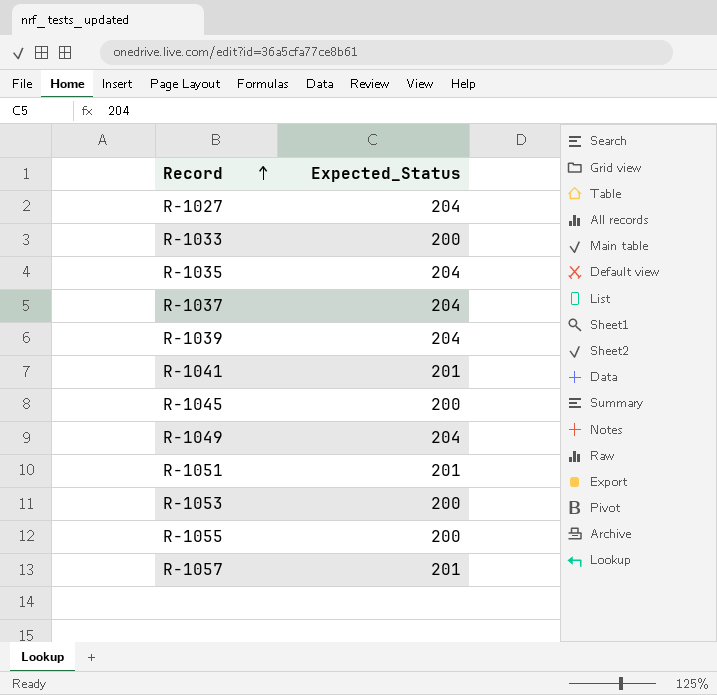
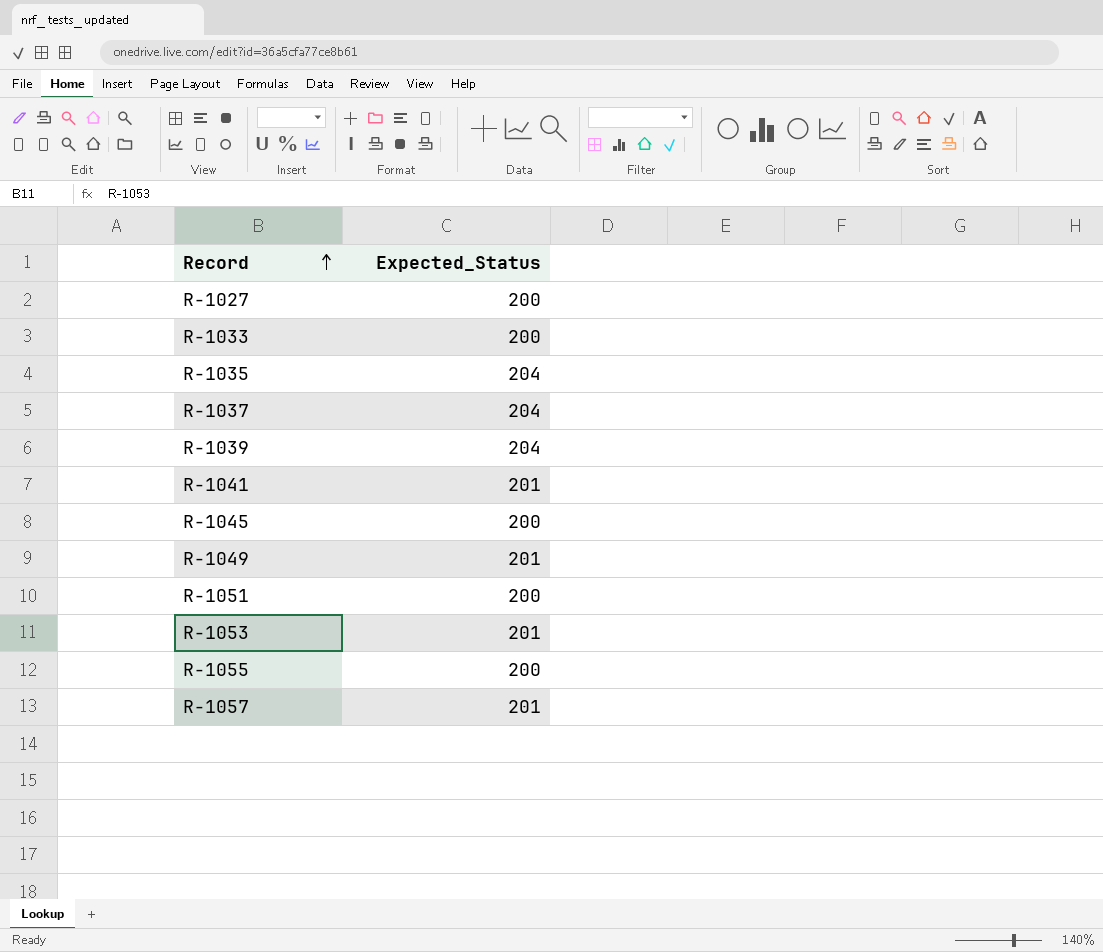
R-1027 | Expected_Status: 204 -> 200
R-1049 | Expected_Status: 204 -> 201
R-1051 | Expected_Status: 201 -> 200
R-1053 | Expected_Status: 200 -> 201

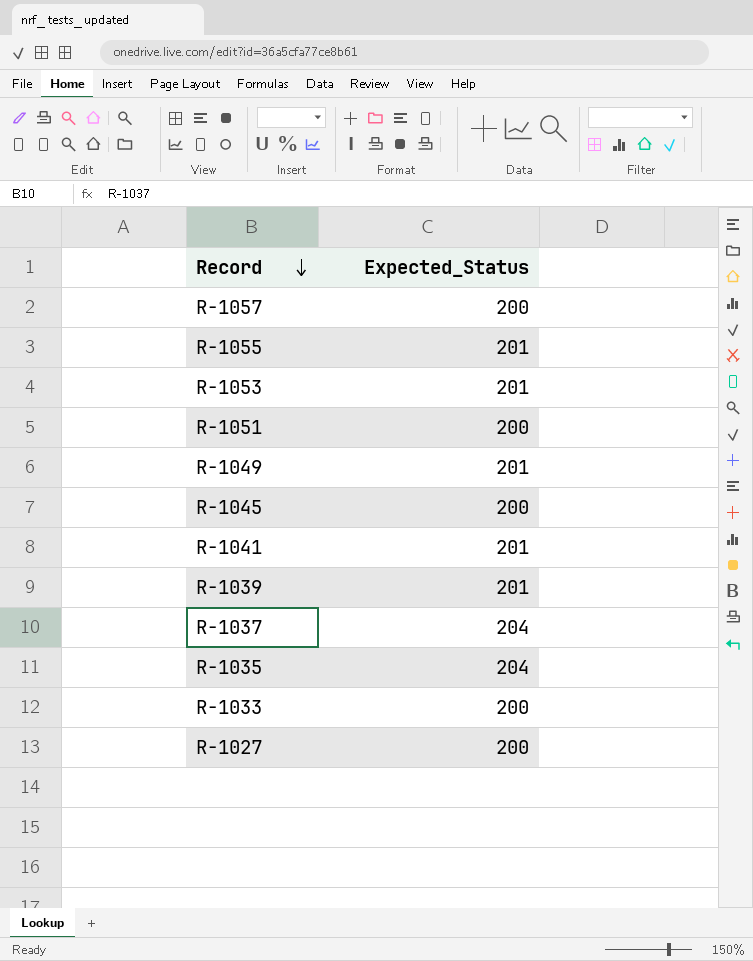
row order: Record ascending -> Record descending
R-1057 | Expected_Status: 201 -> 200
R-1055 | Expected_Status: 200 -> 201
R-1039 | Expected_Status: 204 -> 201

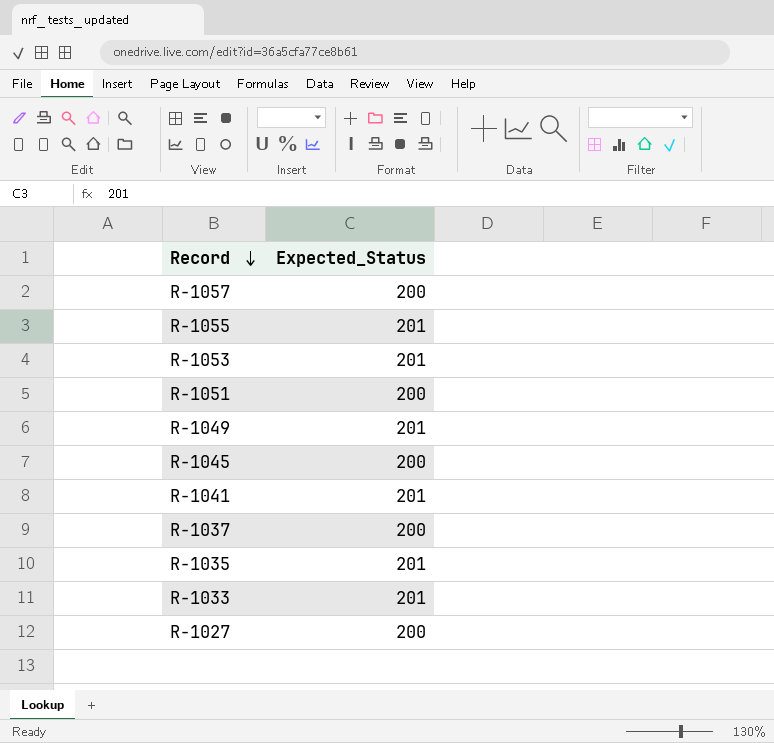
row R-1039: 201 -> none
R-1037 | Expected_Status: 204 -> 200
R-1035 | Expected_Status: 204 -> 201
R-1033 | Expected_Status: 200 -> 201

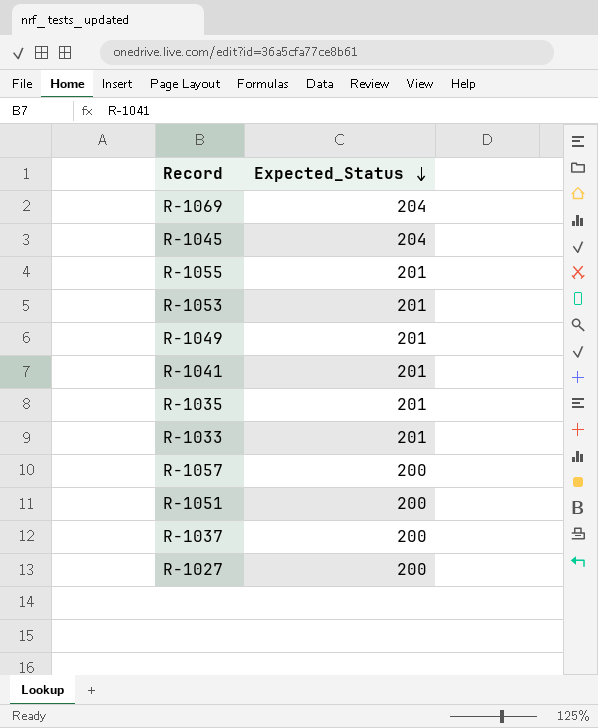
row order: Record descending -> Expected_Status descending
row R-1069: none -> 204
R-1045 | Expected_Status: 200 -> 204

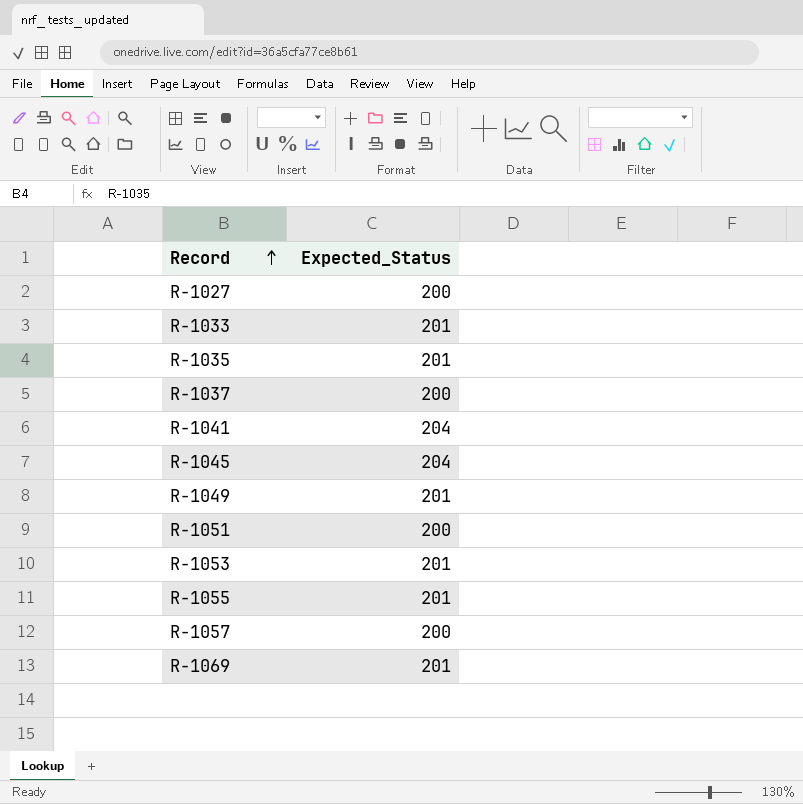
row order: Expected_Status descending -> Record ascending
R-1041 | Expected_Status: 201 -> 204
R-1069 | Expected_Status: 204 -> 201

